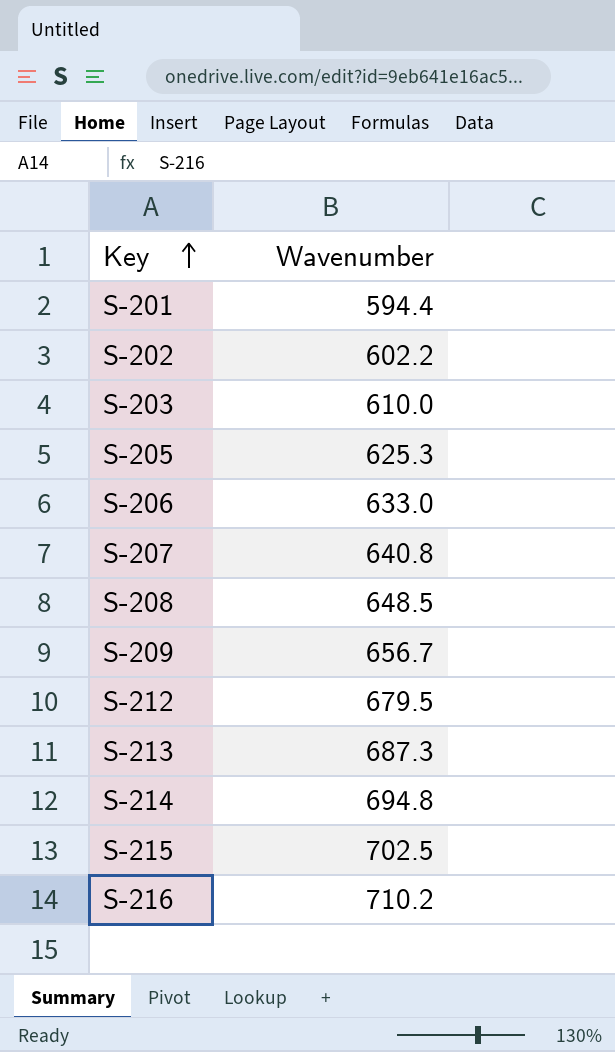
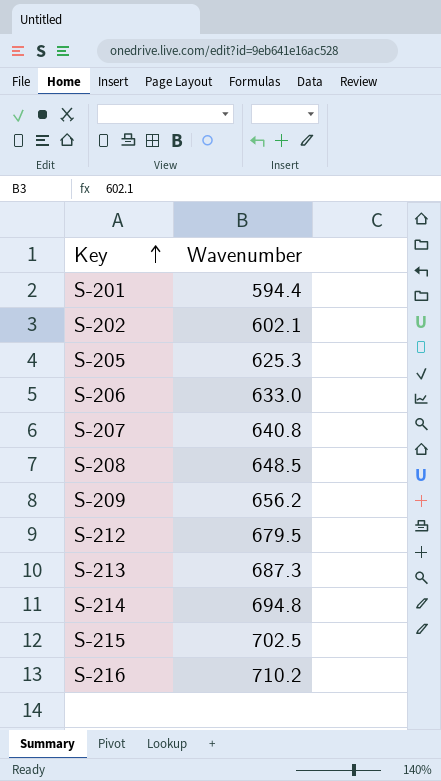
row S-203: 610.0 -> none
S-202 | Wavenumber: 602.2 -> 602.1
S-209 | Wavenumber: 656.7 -> 656.2

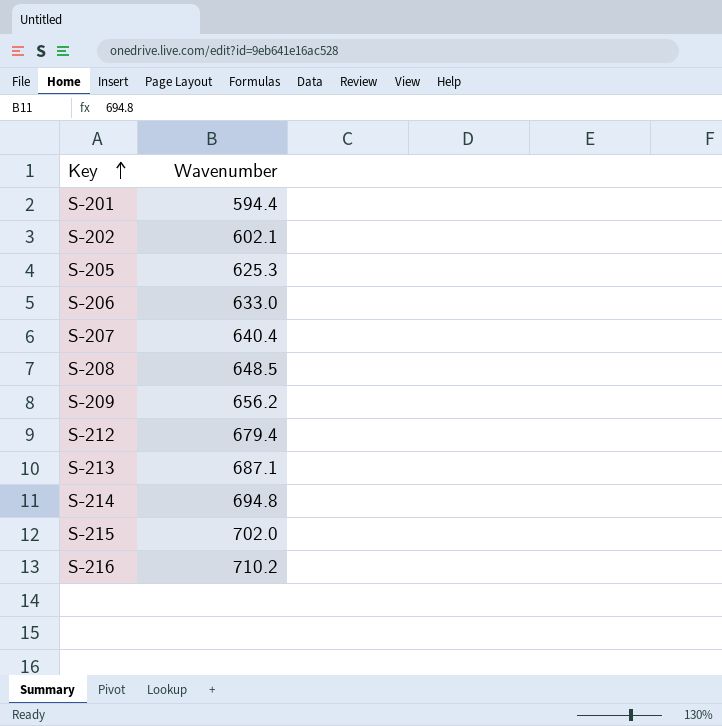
S-207 | Wavenumber: 640.8 -> 640.4
S-212 | Wavenumber: 679.5 -> 679.4
S-213 | Wavenumber: 687.3 -> 687.1
S-215 | Wavenumber: 702.5 -> 702.0

